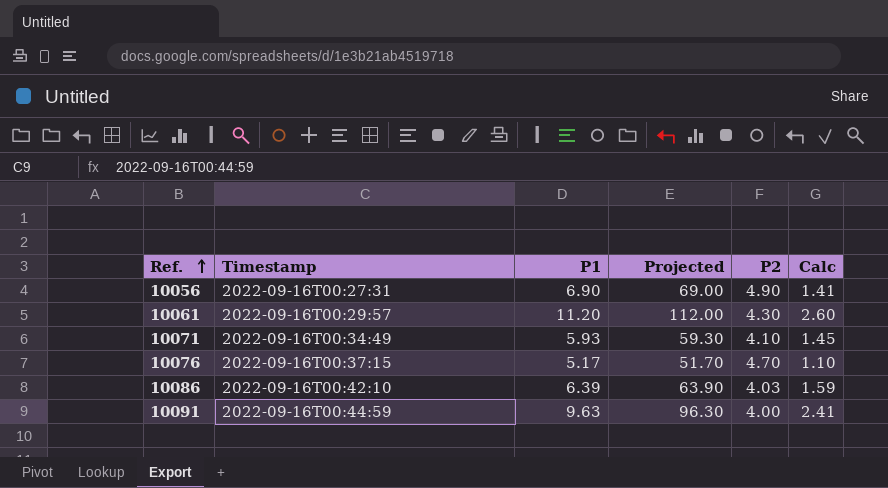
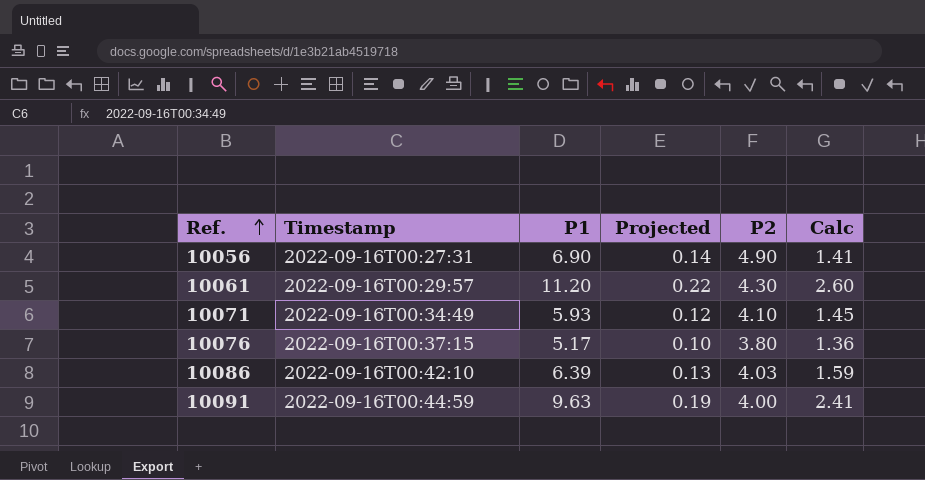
column Projected | formula: [P1] * 10 -> [P1] * 0.02
10076 | P2: 4.70 -> 3.80
10076 | Calc: 1.10 -> 1.36

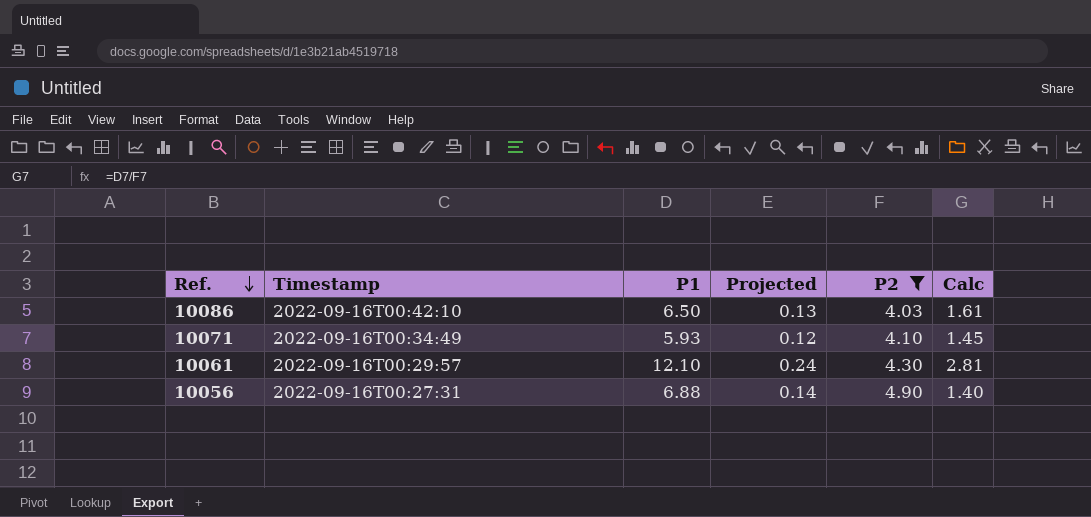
filter: none -> P2 >= 4.03
row order: Ref. ascending -> Ref. descending
10086 | P1: 6.39 -> 6.50
10086 | Calc: 1.59 -> 1.61
10061 | P1: 11.20 -> 12.10
10061 | Projected: 0.22 -> 0.24
10061 | Calc: 2.60 -> 2.81
10056 | P1: 6.90 -> 6.88
10056 | Calc: 1.41 -> 1.40

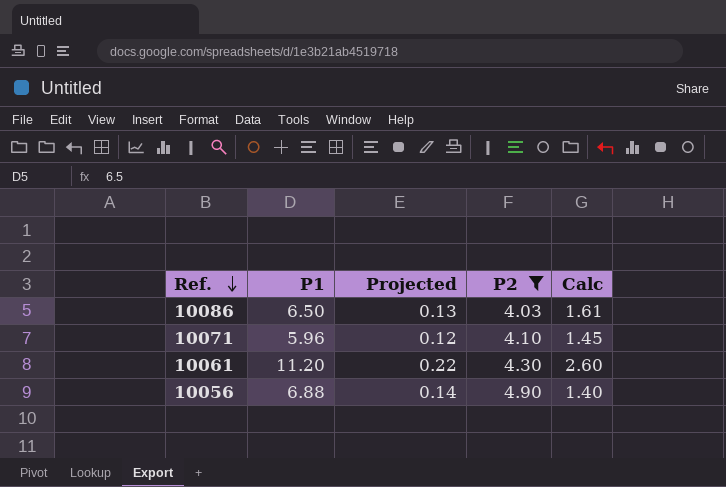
column Timestamp | position: 2 -> none
10071 | P1: 5.93 -> 5.96
10061 | P1: 12.10 -> 11.20
10061 | Projected: 0.24 -> 0.22
10061 | Calc: 2.81 -> 2.60

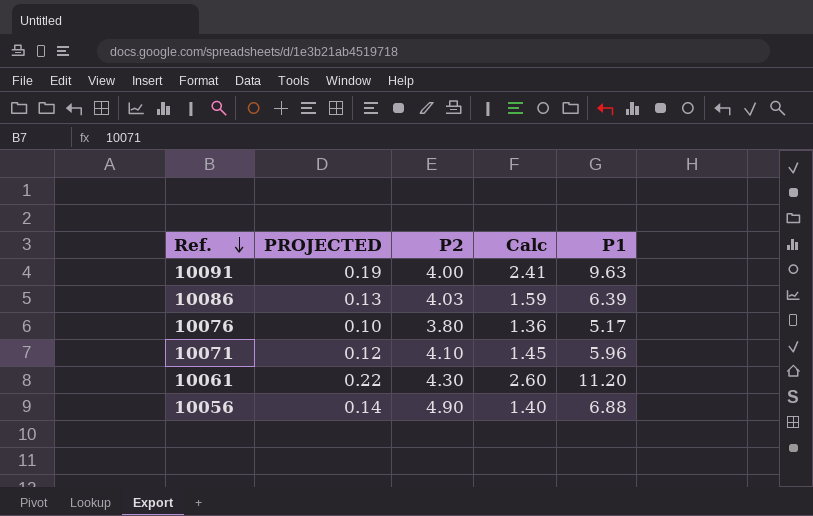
filter: P2 >= 4.03 -> none
column name: Projected -> PROJECTED
column P1 | position: 2 -> 5
10086 | Calc: 1.61 -> 1.59
10086 | P1: 6.50 -> 6.39

